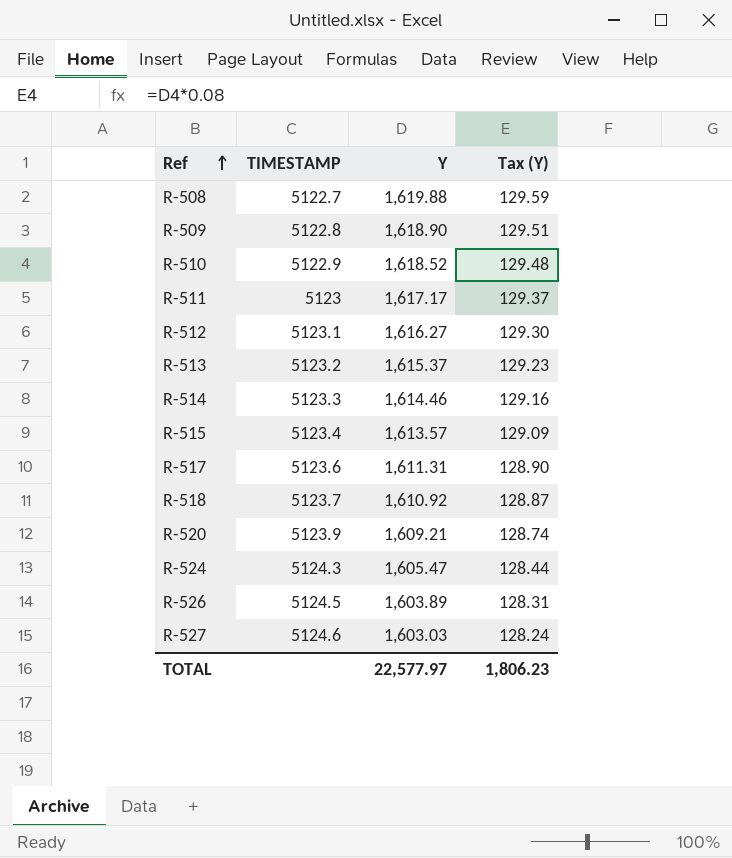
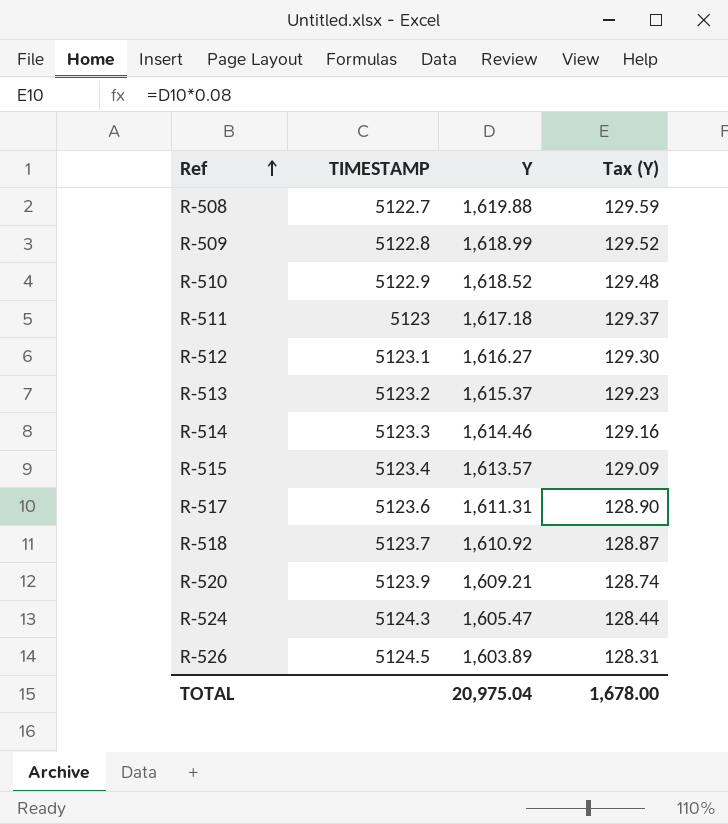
row R-527: 5124.6 | 1,603.03 | 128.24 -> none
R-509 | Y: 1,618.90 -> 1,618.99
R-509 | Tax (Y): 129.51 -> 129.52
R-511 | Y: 1,617.17 -> 1,617.18
TOTAL | Y: 22,577.97 -> 20,975.04
TOTAL | Tax (Y): 1,806.23 -> 1,678.00

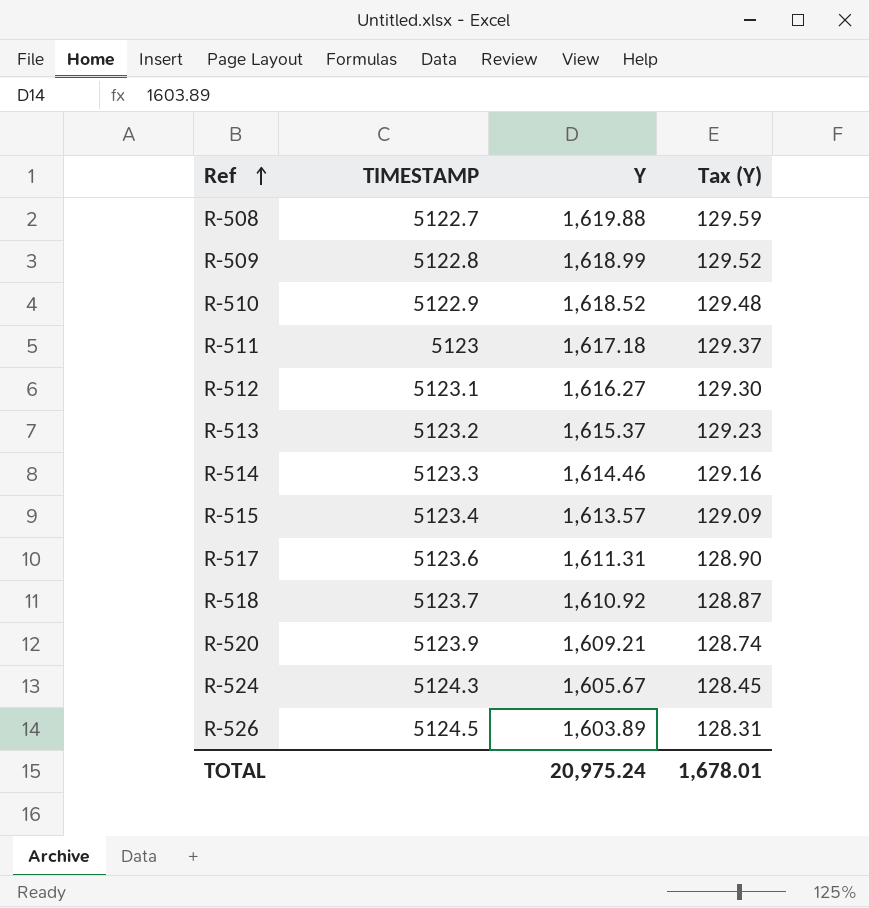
R-524 | Y: 1,605.47 -> 1,605.67
R-524 | Tax (Y): 128.44 -> 128.45
TOTAL | Y: 20,975.04 -> 20,975.24
TOTAL | Tax (Y): 1,678.00 -> 1,678.01

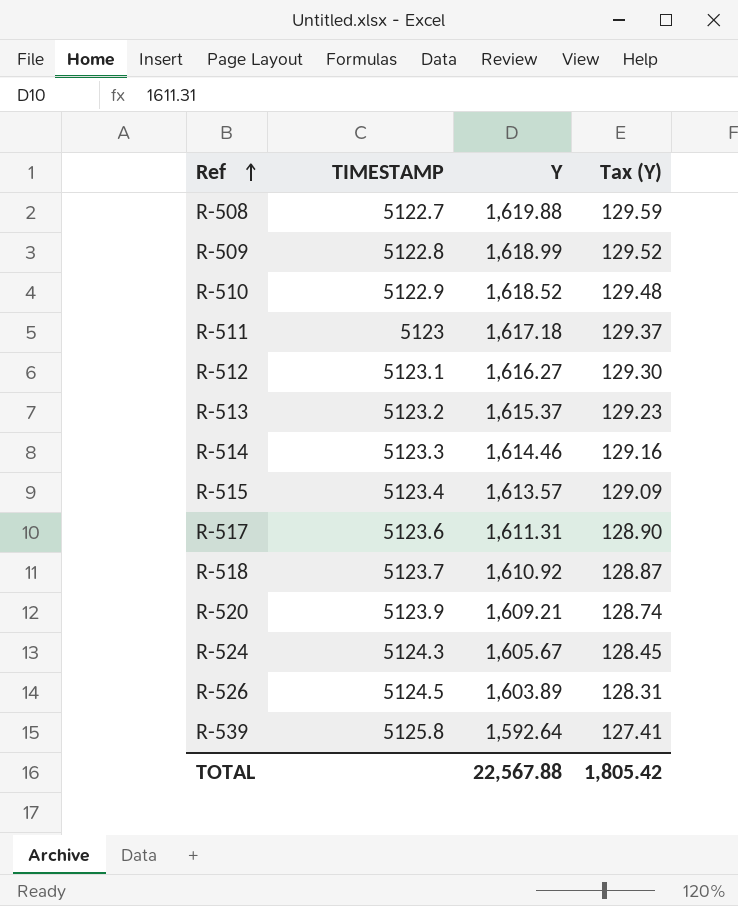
row R-539: none -> 5125.8 | 1,592.64 | 127.41
TOTAL | Y: 20,975.24 -> 22,567.88
TOTAL | Tax (Y): 1,678.01 -> 1,805.42

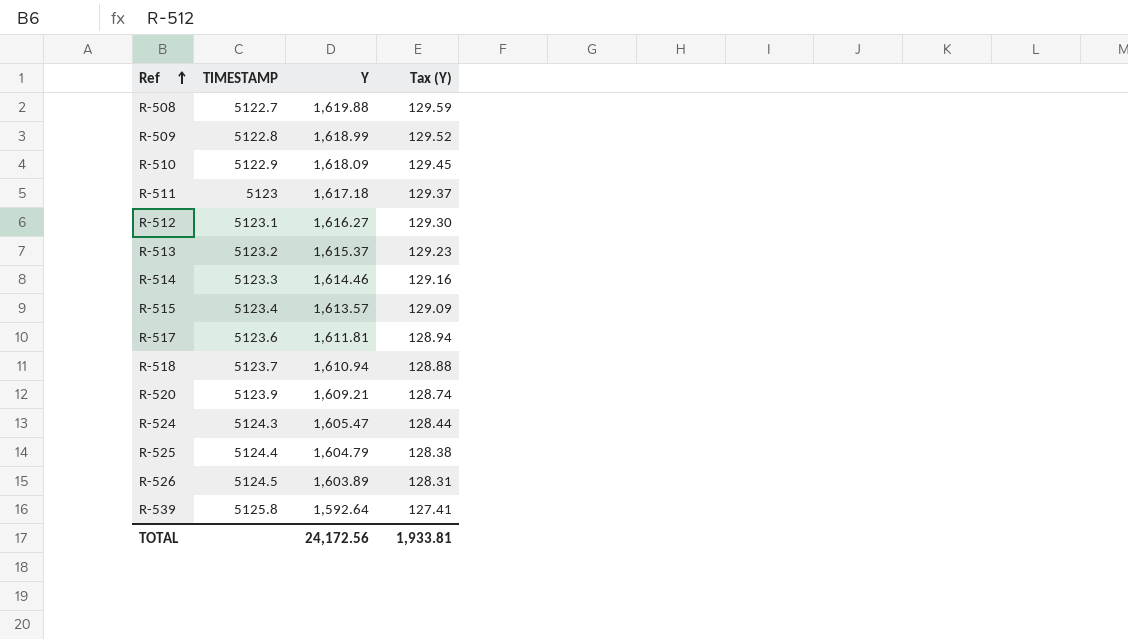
R-510 | Y: 1,618.52 -> 1,618.09
R-510 | Tax (Y): 129.48 -> 129.45
R-517 | Y: 1,611.31 -> 1,611.81
R-517 | Tax (Y): 128.90 -> 128.94
R-518 | Y: 1,610.92 -> 1,610.94
R-518 | Tax (Y): 128.87 -> 128.88
R-524 | Y: 1,605.67 -> 1,605.47
R-524 | Tax (Y): 128.45 -> 128.44
row R-525: none -> 5124.4 | 1,604.79 | 128.38
TOTAL | Y: 22,567.88 -> 24,172.56
TOTAL | Tax (Y): 1,805.42 -> 1,933.81

